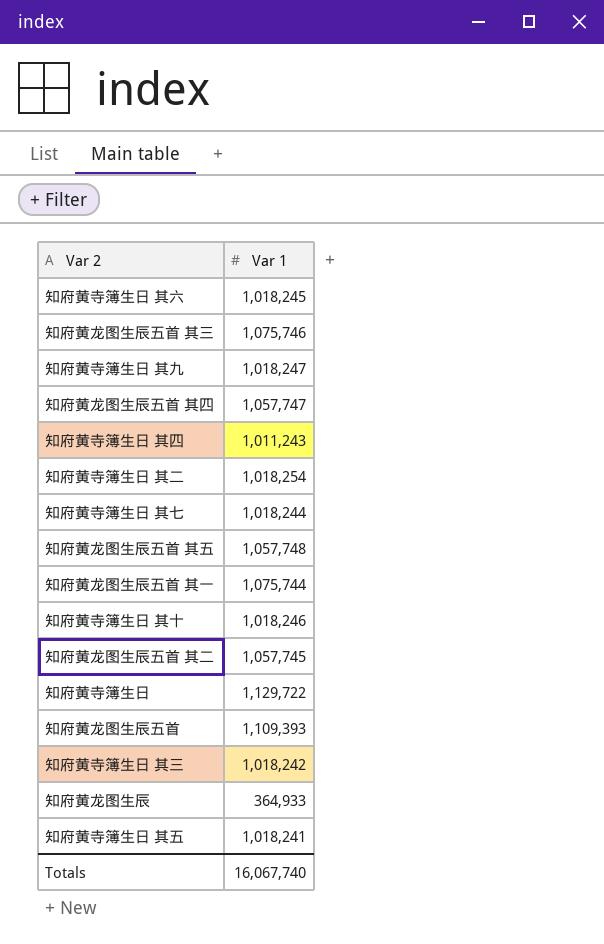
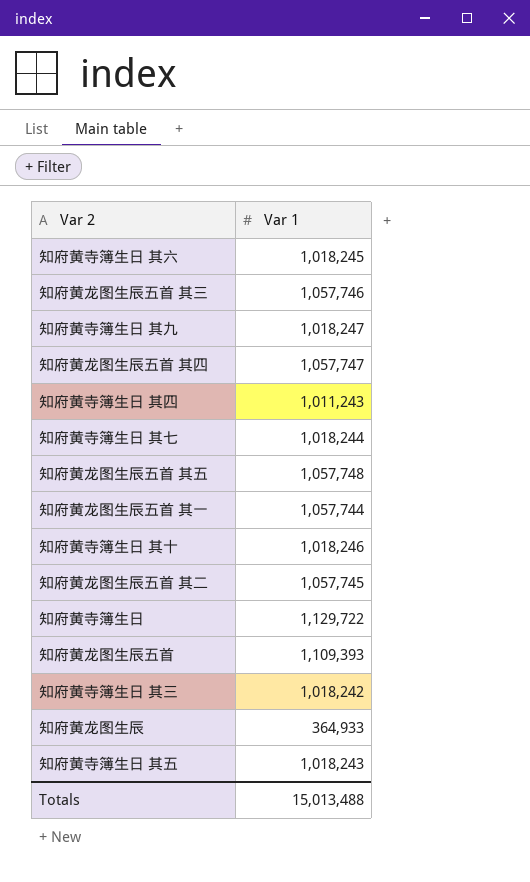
row 知府黄寺簿生日 其二: 1,018,254 -> none
知府黄龙图生辰五首 其三 | Var 1: 1,075,746 -> 1,057,746
知府黄龙图生辰五首 其一 | Var 1: 1,075,744 -> 1,057,744
知府黄寺簿生日 其五 | Var 1: 1,018,241 -> 1,018,243
Totals | Var 1: 16,067,740 -> 15,013,488

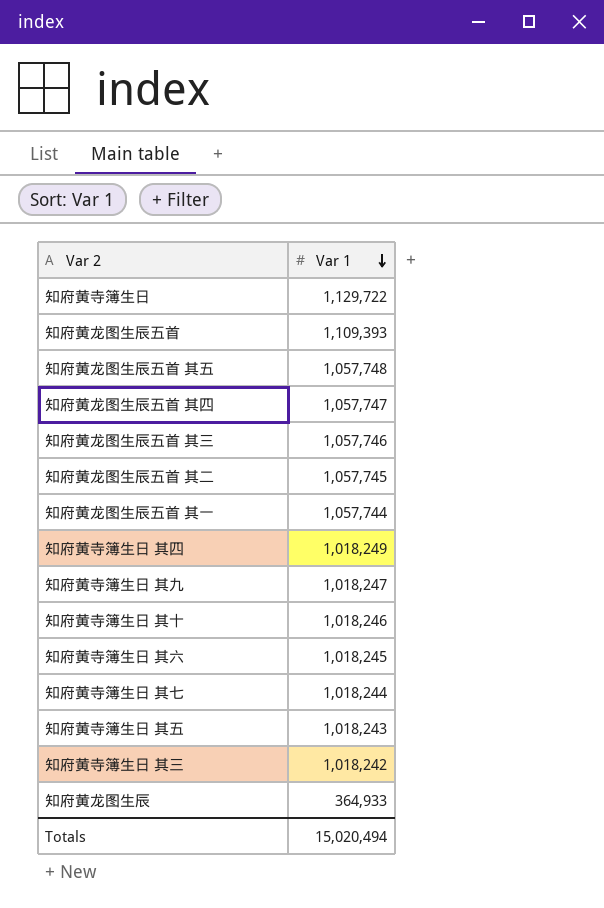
row order: none -> Var 1 descending
知府黄寺簿生日 其四 | Var 1: 1,011,243 -> 1,018,249
Totals | Var 1: 15,013,488 -> 15,020,494

